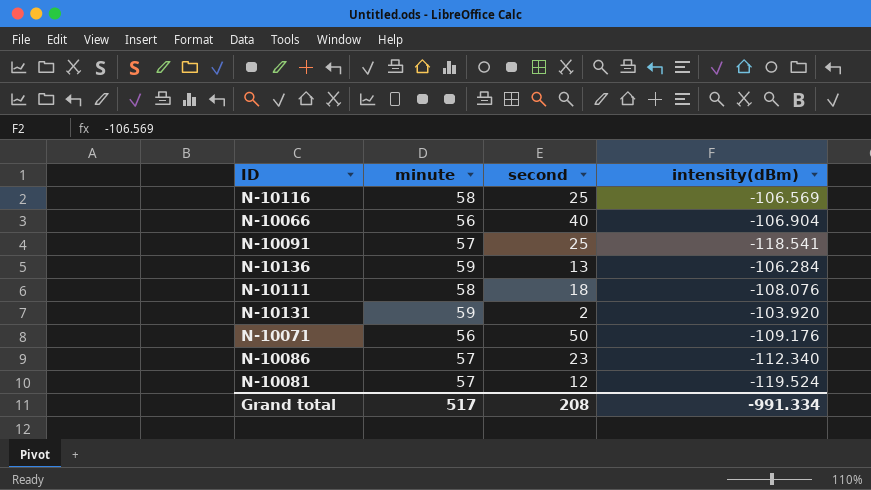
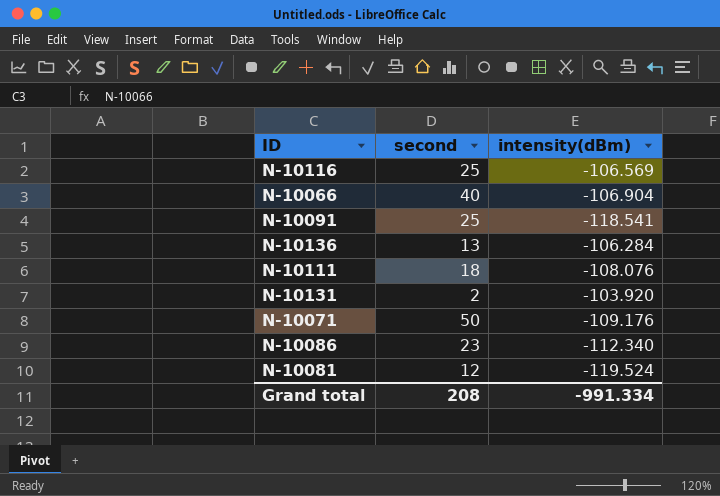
column minute | position: 2 -> none

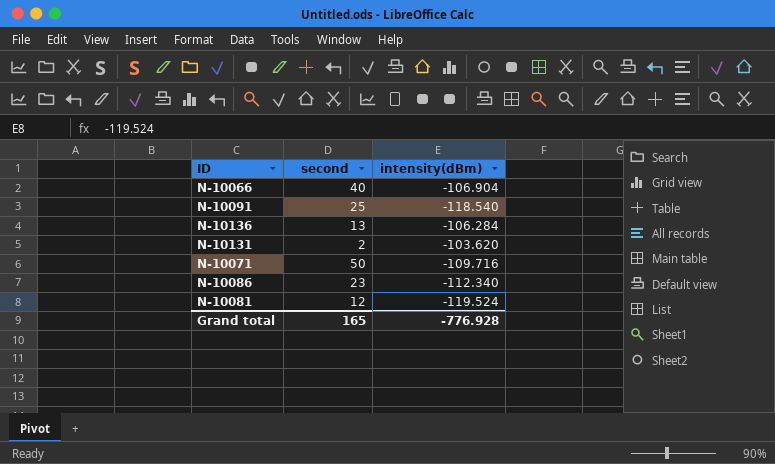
row N-10116: 25 | -106.569 -> none
row N-10111: 18 | -108.076 -> none
N-10091 | intensity(dBm): -118.541 -> -118.540
N-10131 | intensity(dBm): -103.920 -> -103.620
N-10071 | intensity(dBm): -109.176 -> -109.716
Grand total | second: 208 -> 165
Grand total | intensity(dBm): -991.334 -> -776.928

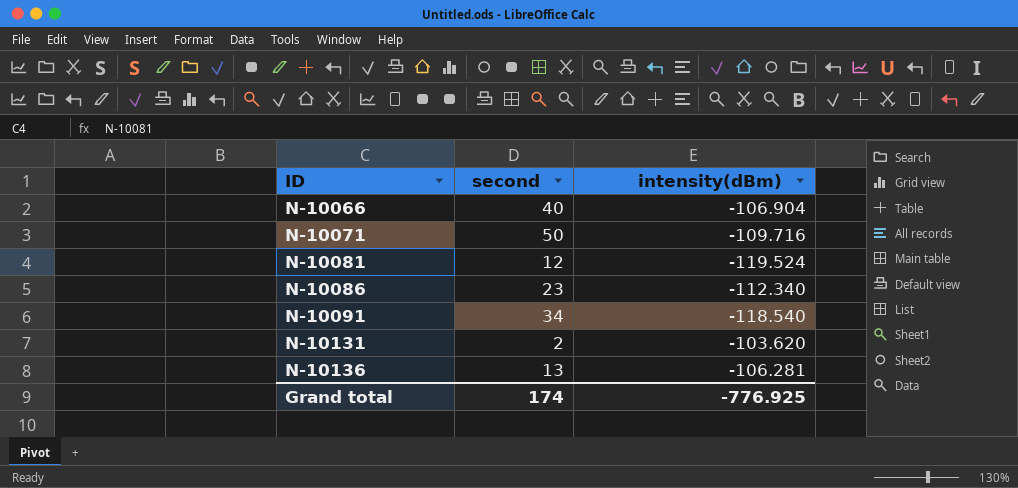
row order: none -> ID ascending
N-10091 | second: 25 -> 34
N-10136 | intensity(dBm): -106.284 -> -106.281
Grand total | second: 165 -> 174
Grand total | intensity(dBm): -776.928 -> -776.925

